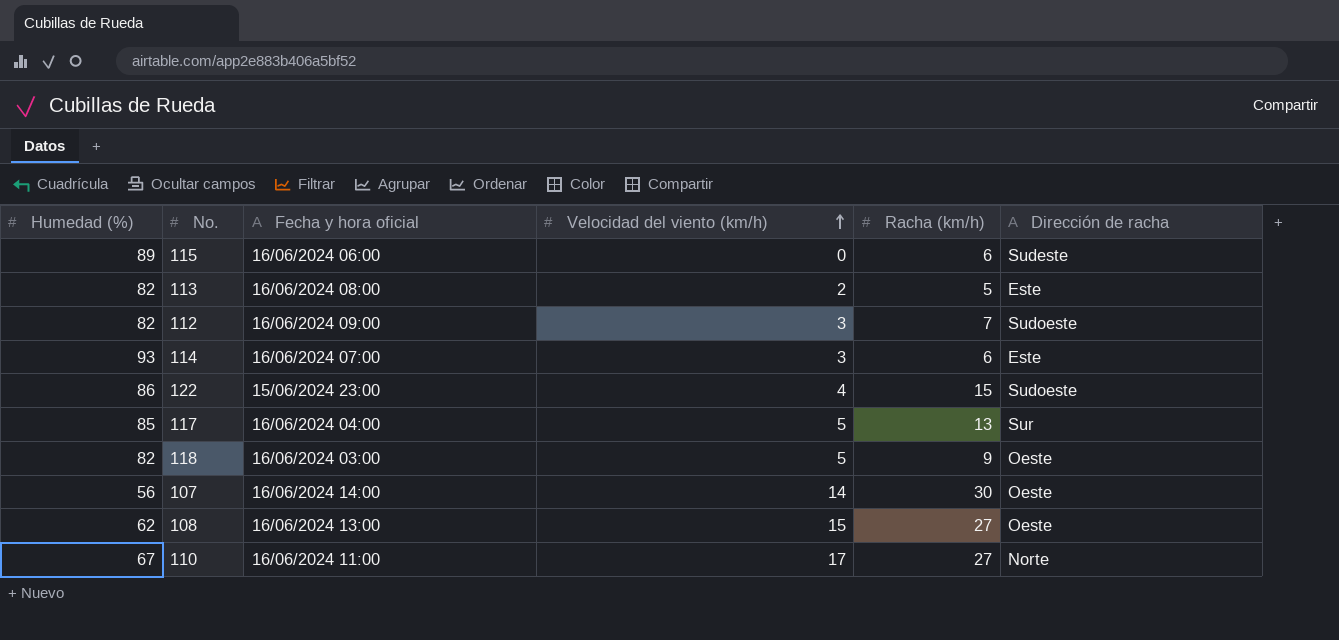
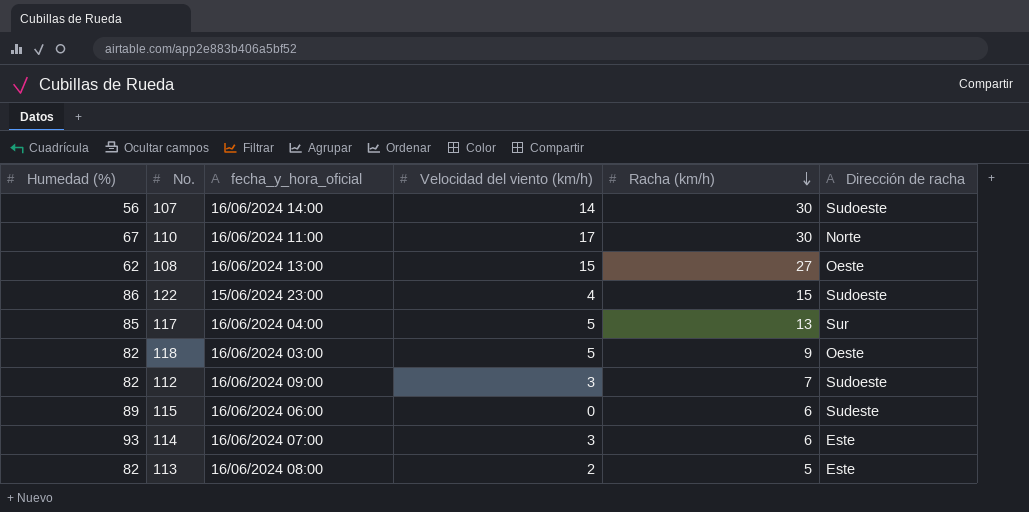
row order: Velocidad del viento (km/h) ascending -> Racha (km/h) descending
column name: Fecha y hora oficial -> fecha_y_hora_oficial
107 | Dirección de racha: Oeste -> Sudoeste
110 | Racha (km/h): 27 -> 30

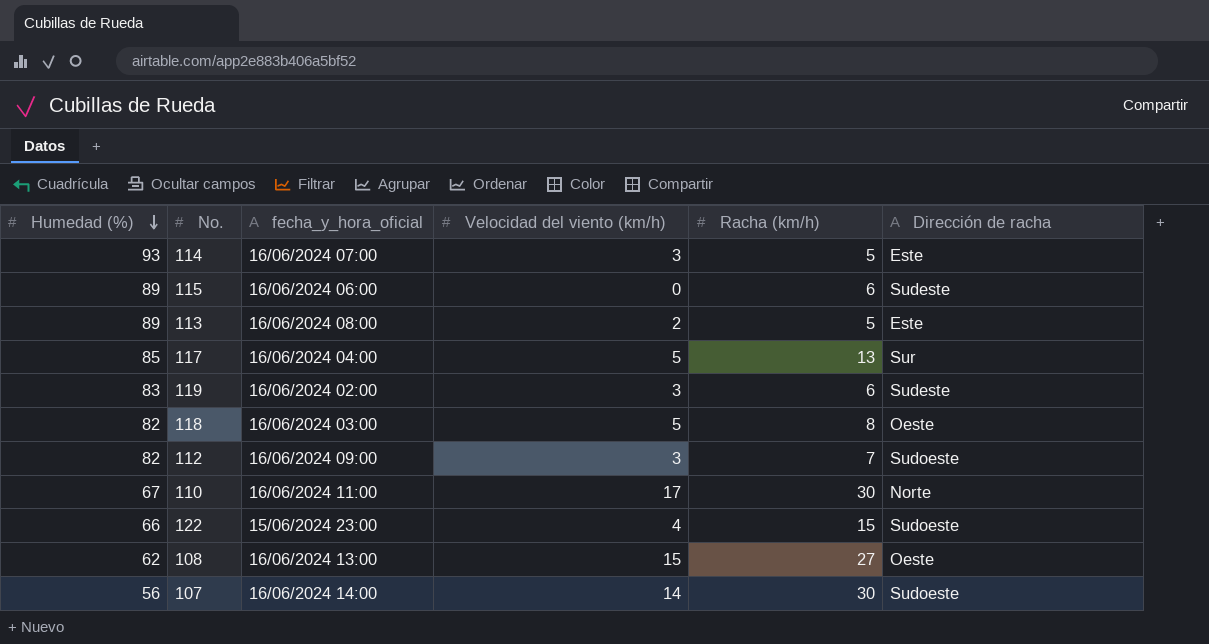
row order: Racha (km/h) descending -> Humedad (%) descending
114 | Racha (km/h): 6 -> 5
113 | Humedad (%): 82 -> 89
row 119: none -> 83 | 16/06/2024 02:00 | 3 | 6 | Sudeste
118 | Racha (km/h): 9 -> 8
122 | Humedad (%): 86 -> 66

